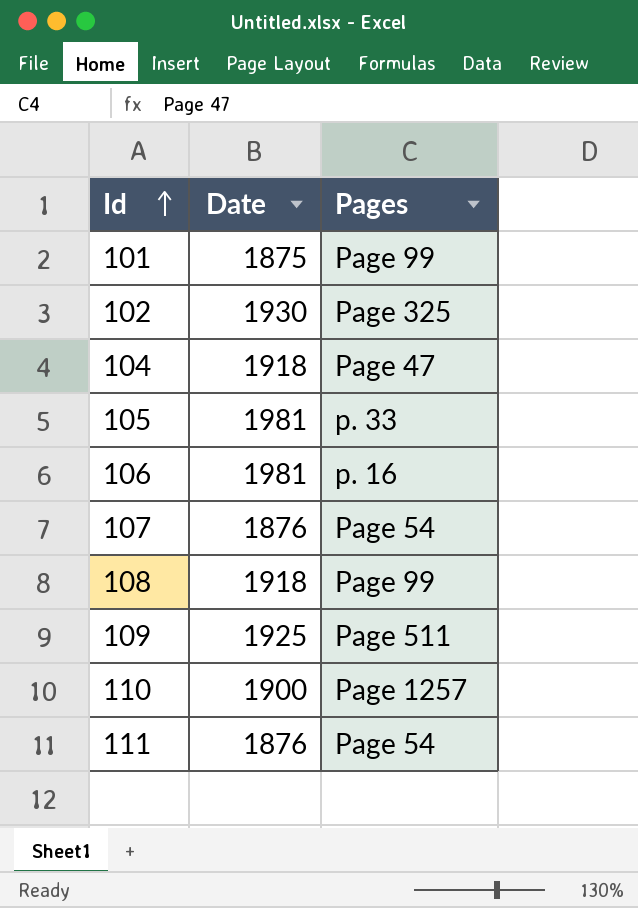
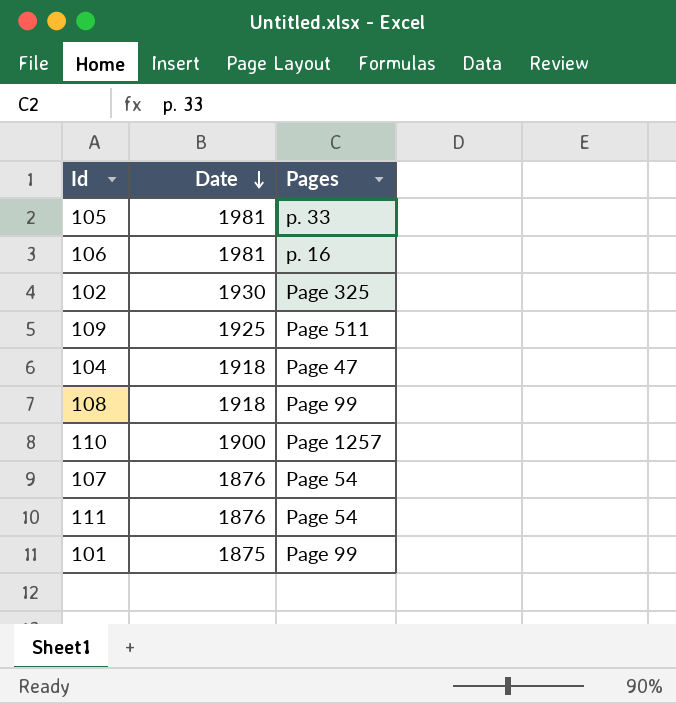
row order: Id ascending -> Date descending

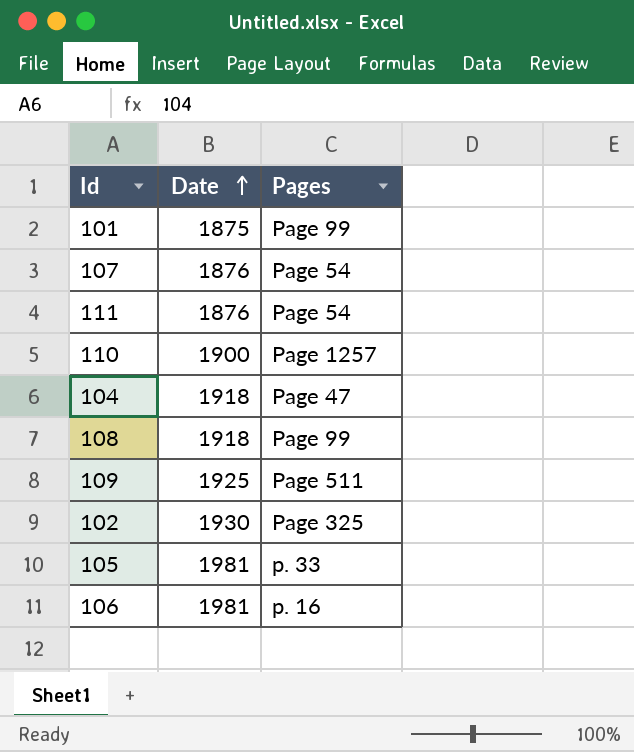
row order: Date descending -> Date ascending

